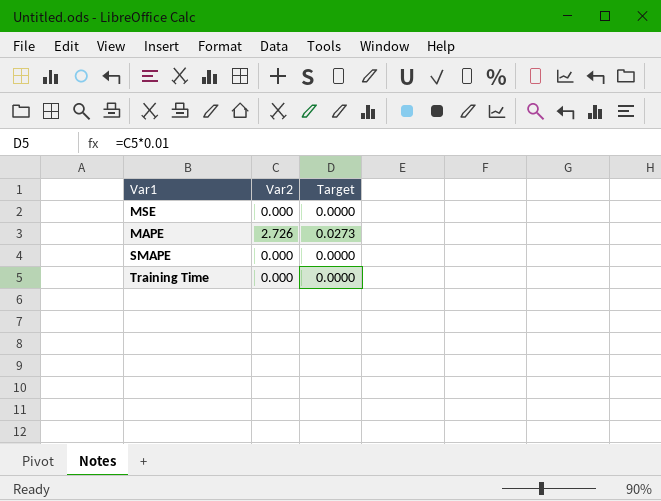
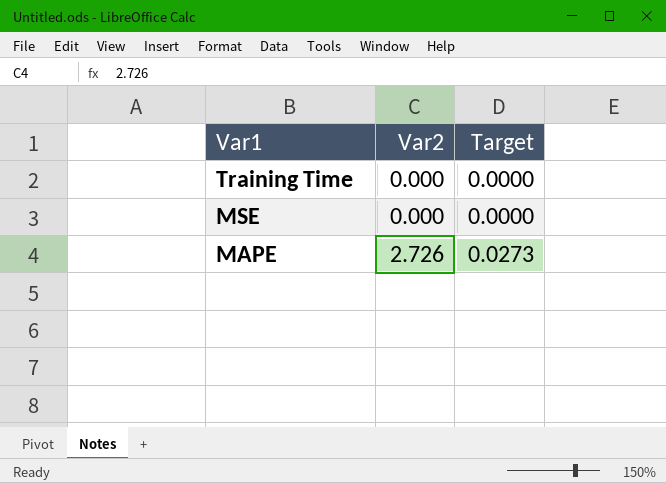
row order: none -> Var1 descending
row SMAPE: 0.000 | 0.0000 -> none

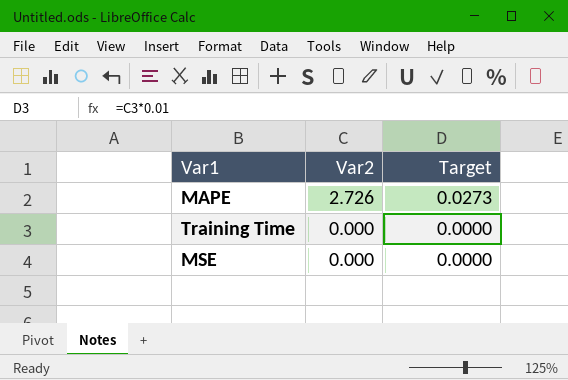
row order: Var1 descending -> Var2 descending

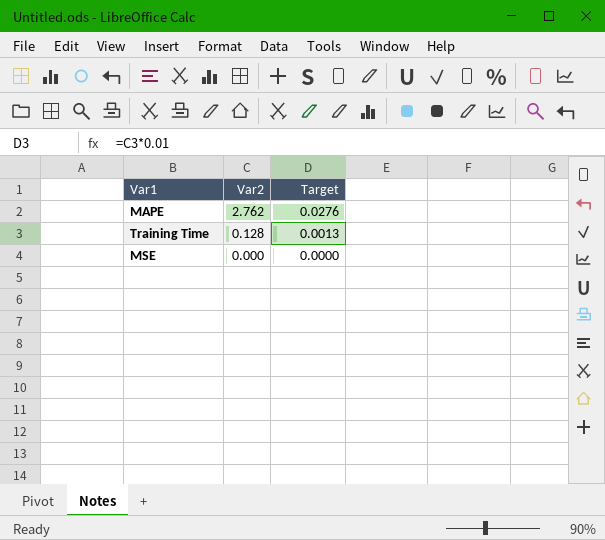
MAPE | Var2: 2.726 -> 2.762
MAPE | Target: 0.0273 -> 0.0276
Training Time | Var2: 0.000 -> 0.128
Training Time | Target: 0.0000 -> 0.0013

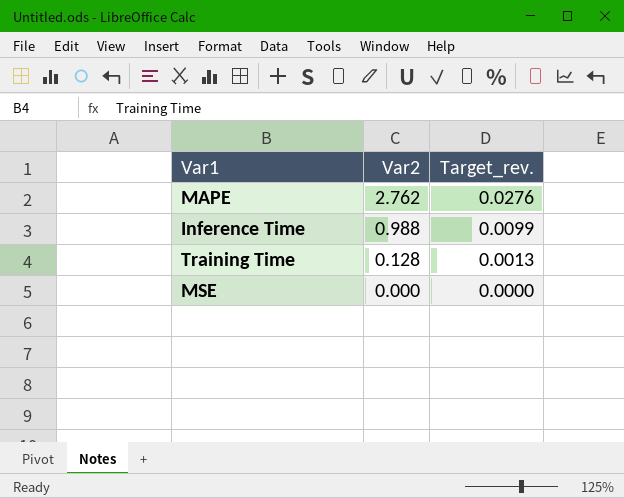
column name: Target -> Target_rev.
row Inference Time: none -> 0.988 | 0.0099

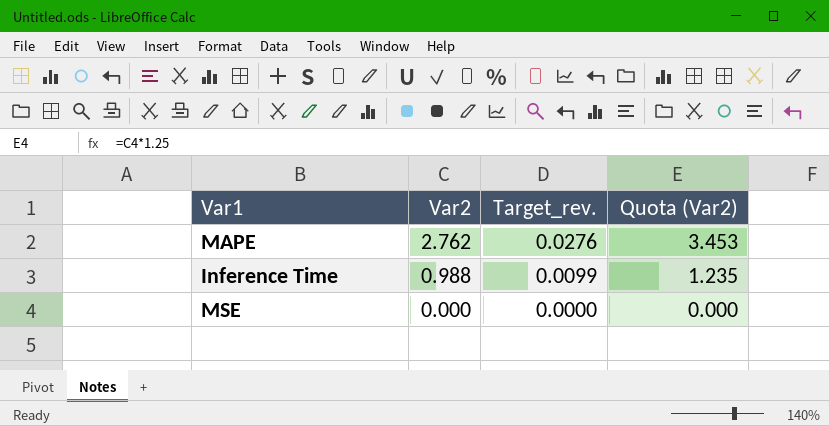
column Quota (Var2) | formula: none -> [Var2] * 1.25
row Training Time: 0.128 | 0.0013 -> none

